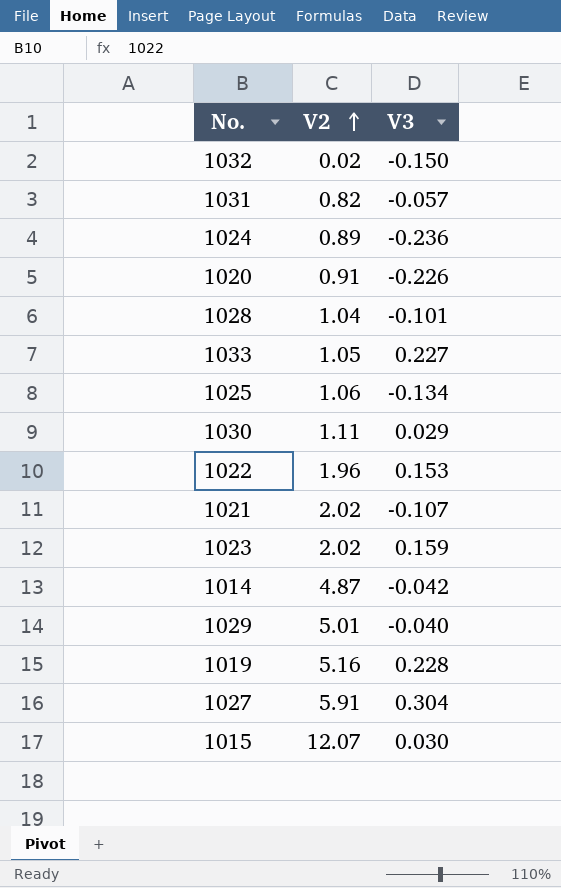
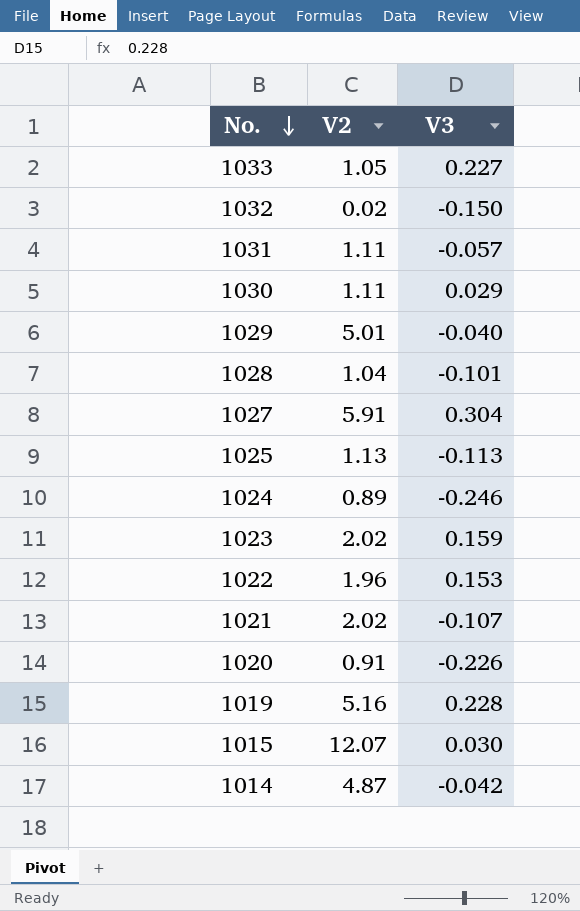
row order: V2 ascending -> No. descending
1031 | V2: 0.82 -> 1.11
1025 | V2: 1.06 -> 1.13
1025 | V3: -0.134 -> -0.113
1024 | V3: -0.236 -> -0.246

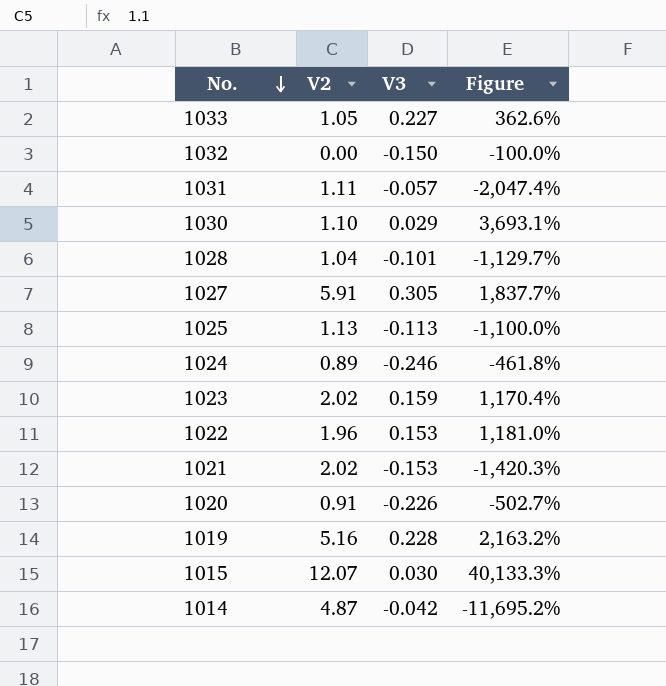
column Figure | formula: none -> ([V2] - [V3]) / [V3]
row 1029: 5.01 | -0.040 -> none
1032 | V2: 0.02 -> 0.00
1030 | V2: 1.11 -> 1.10
1027 | V3: 0.304 -> 0.305
1021 | V3: -0.107 -> -0.153

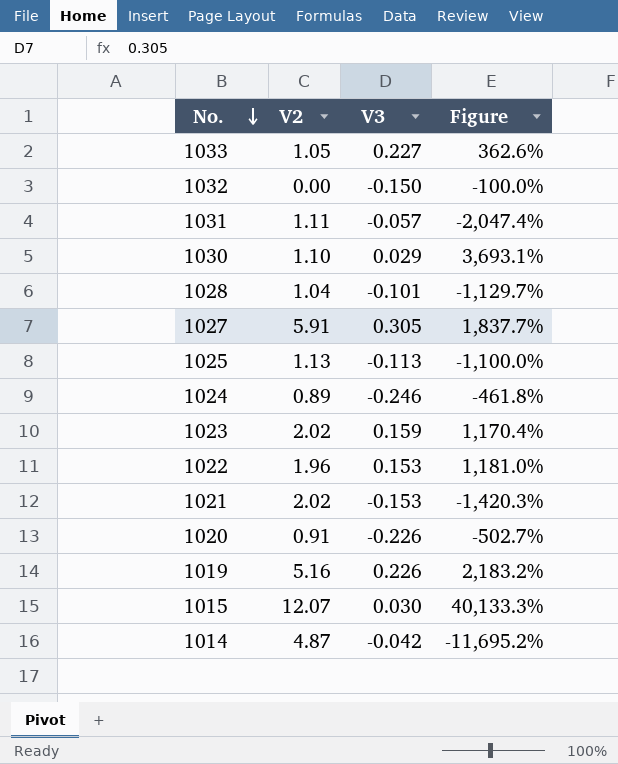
1019 | V3: 0.228 -> 0.226
1019 | Figure: 2,163.2% -> 2,183.2%

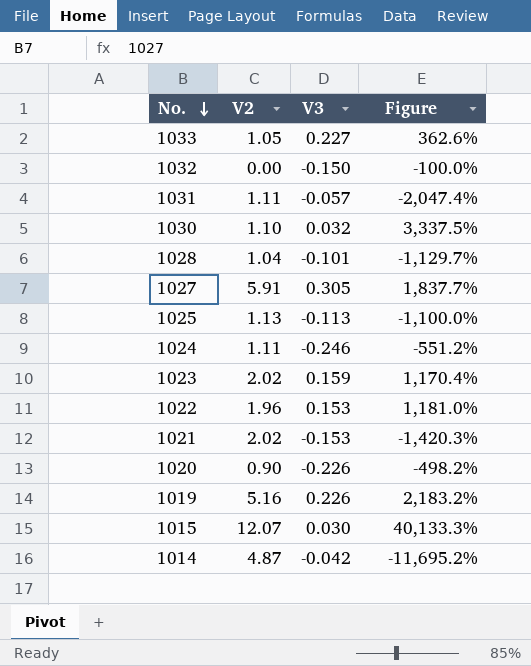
1030 | V3: 0.029 -> 0.032
1030 | Figure: 3,693.1% -> 3,337.5%
1024 | V2: 0.89 -> 1.11
1024 | Figure: -461.8% -> -551.2%
1020 | V2: 0.91 -> 0.90
1020 | Figure: -502.7% -> -498.2%

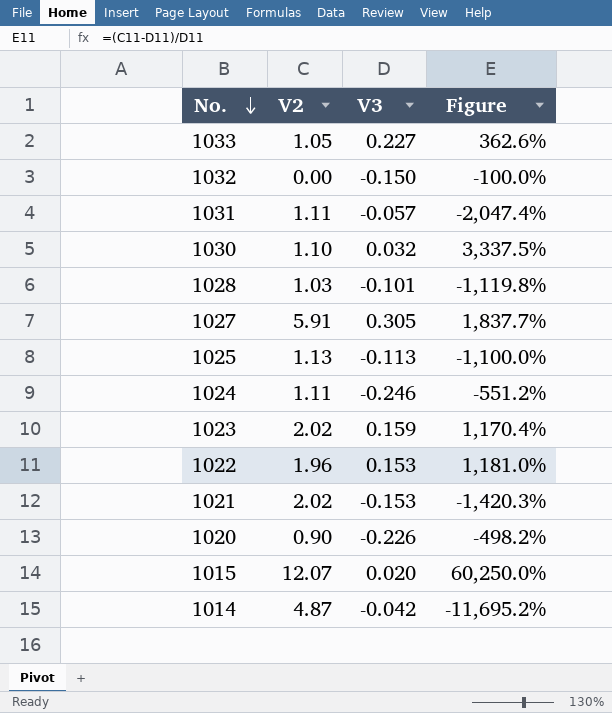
row 1019: 5.16 | 0.226 | 2,183.2% -> none
1028 | V2: 1.04 -> 1.03
1028 | Figure: -1,129.7% -> -1,119.8%
1015 | V3: 0.030 -> 0.020
1015 | Figure: 40,133.3% -> 60,250.0%

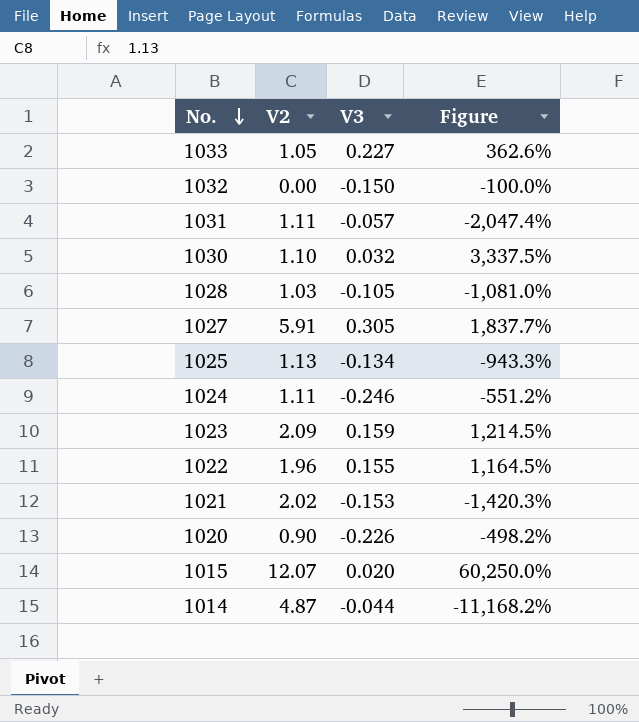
1028 | V3: -0.101 -> -0.105
1028 | Figure: -1,119.8% -> -1,081.0%
1025 | V3: -0.113 -> -0.134
1025 | Figure: -1,100.0% -> -943.3%
1023 | V2: 2.02 -> 2.09
1023 | Figure: 1,170.4% -> 1,214.5%
1022 | V3: 0.153 -> 0.155
1022 | Figure: 1,181.0% -> 1,164.5%
1014 | V3: -0.042 -> -0.044
1014 | Figure: -11,695.2% -> -11,168.2%

